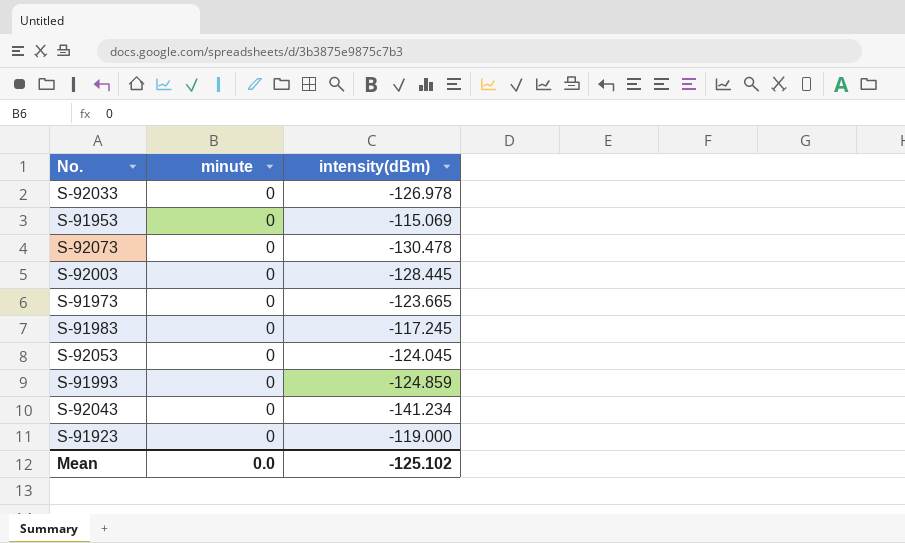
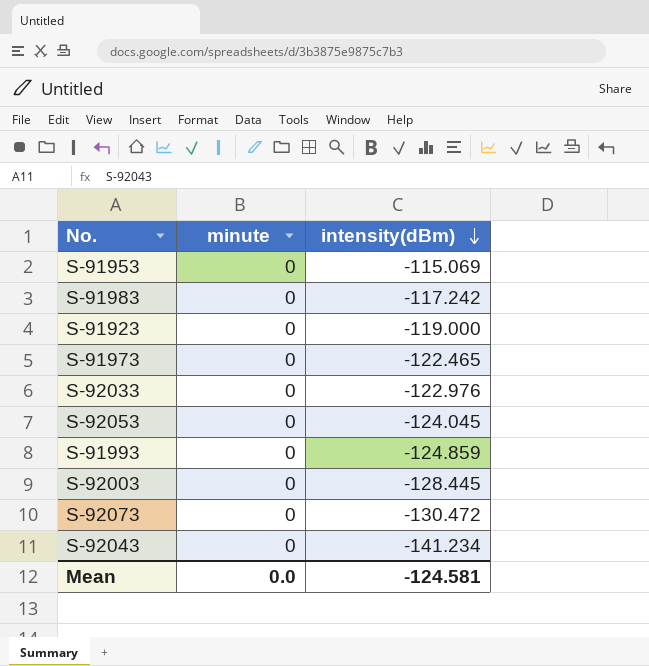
row order: none -> intensity(dBm) descending
S-91983 | intensity(dBm): -117.245 -> -117.242
S-91973 | intensity(dBm): -123.665 -> -122.465
S-92033 | intensity(dBm): -126.978 -> -122.976
S-92073 | intensity(dBm): -130.478 -> -130.472
Mean | intensity(dBm): -125.102 -> -124.581

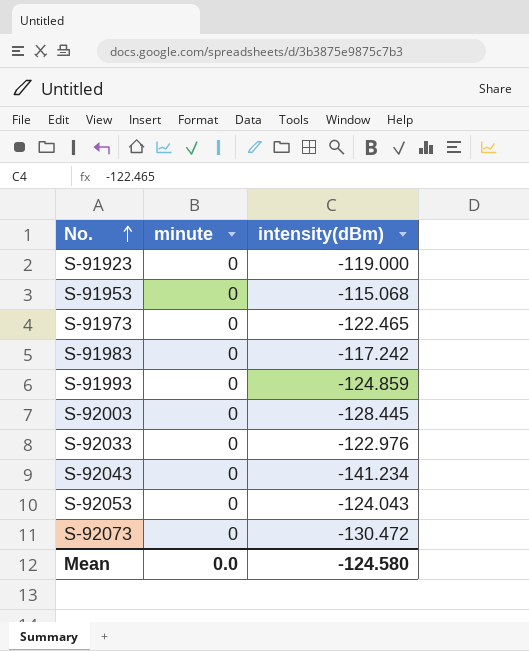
row order: intensity(dBm) descending -> No. ascending
S-91953 | intensity(dBm): -115.069 -> -115.068
S-92053 | intensity(dBm): -124.045 -> -124.043
Mean | intensity(dBm): -124.581 -> -124.580

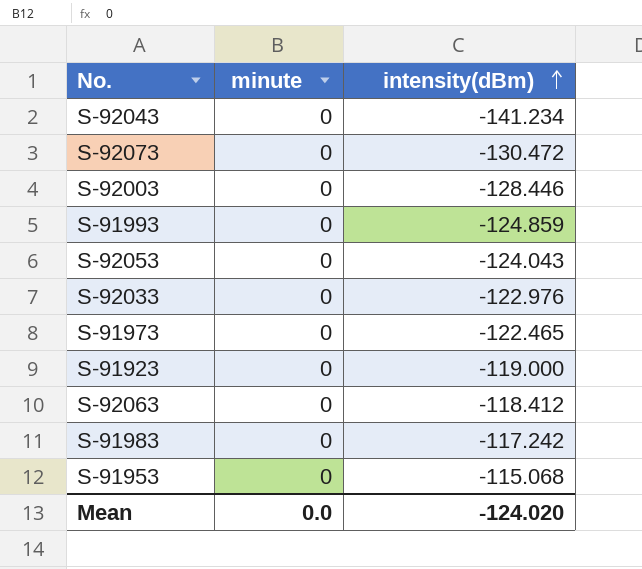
row order: No. ascending -> intensity(dBm) ascending
S-92003 | intensity(dBm): -128.445 -> -128.446
row S-92063: none -> 0 | -118.412
Mean | intensity(dBm): -124.580 -> -124.020

